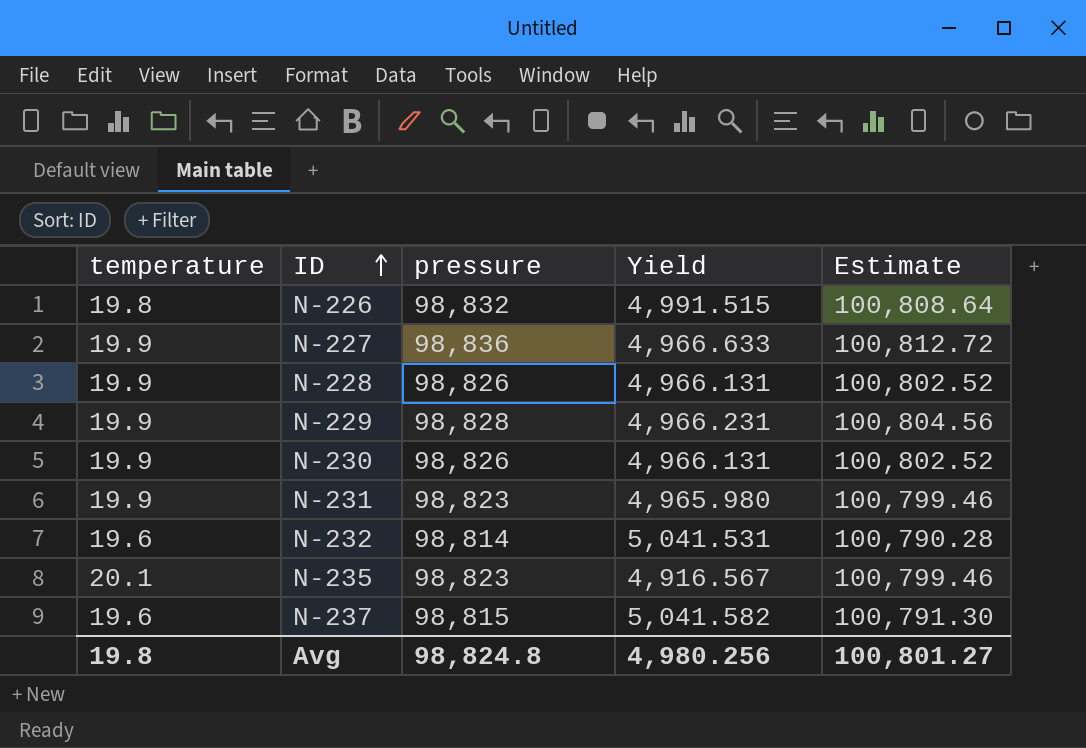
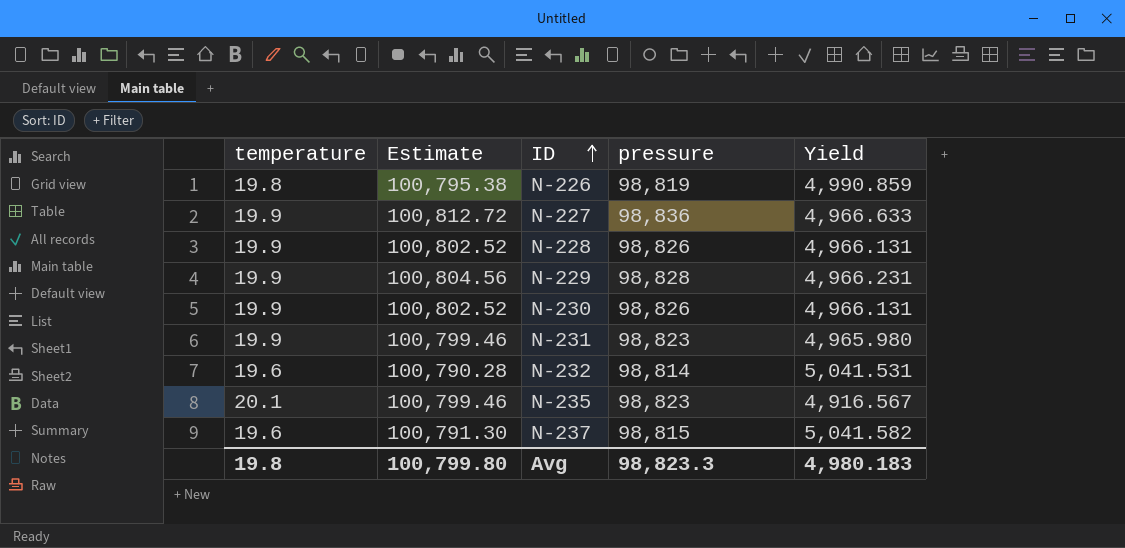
column Estimate | position: 5 -> 2
N-226 | Estimate: 100,808.64 -> 100,795.38
N-226 | pressure: 98,832 -> 98,819
N-226 | Yield: 4,991.515 -> 4,990.859
Avg | Estimate: 100,801.27 -> 100,799.80
Avg | pressure: 98,824.8 -> 98,823.3
Avg | Yield: 4,980.256 -> 4,980.183

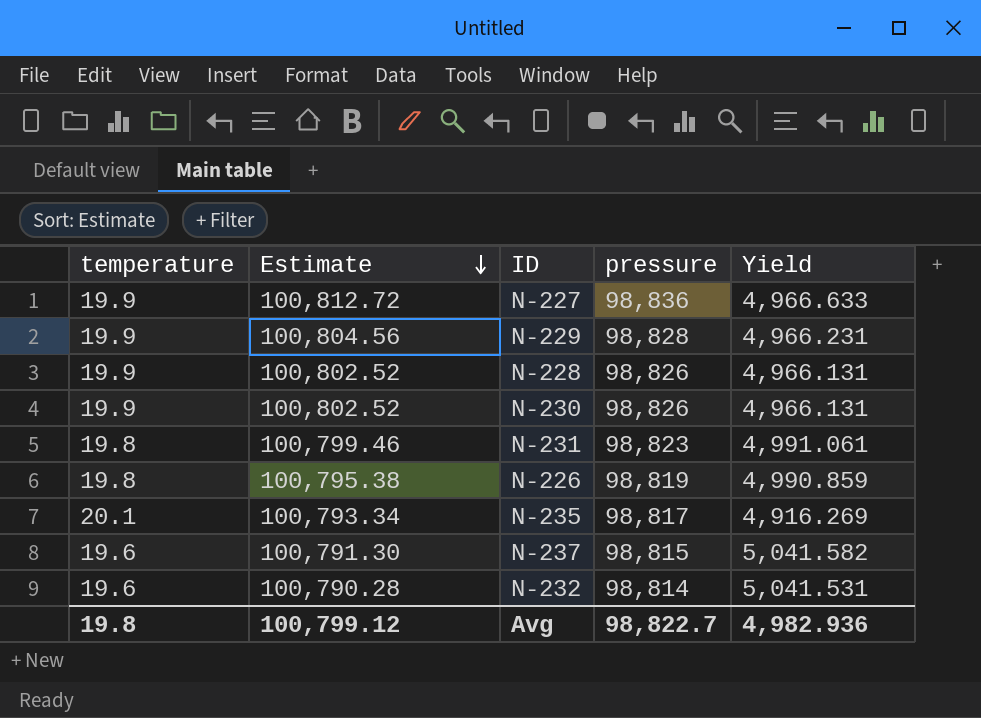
row order: ID ascending -> Estimate descending
N-231 | temperature: 19.9 -> 19.8
N-231 | Yield: 4,965.980 -> 4,991.061
N-235 | Estimate: 100,799.46 -> 100,793.34
N-235 | pressure: 98,823 -> 98,817
N-235 | Yield: 4,916.567 -> 4,916.269
Avg | Estimate: 100,799.80 -> 100,799.12
Avg | pressure: 98,823.3 -> 98,822.7
Avg | Yield: 4,980.183 -> 4,982.936

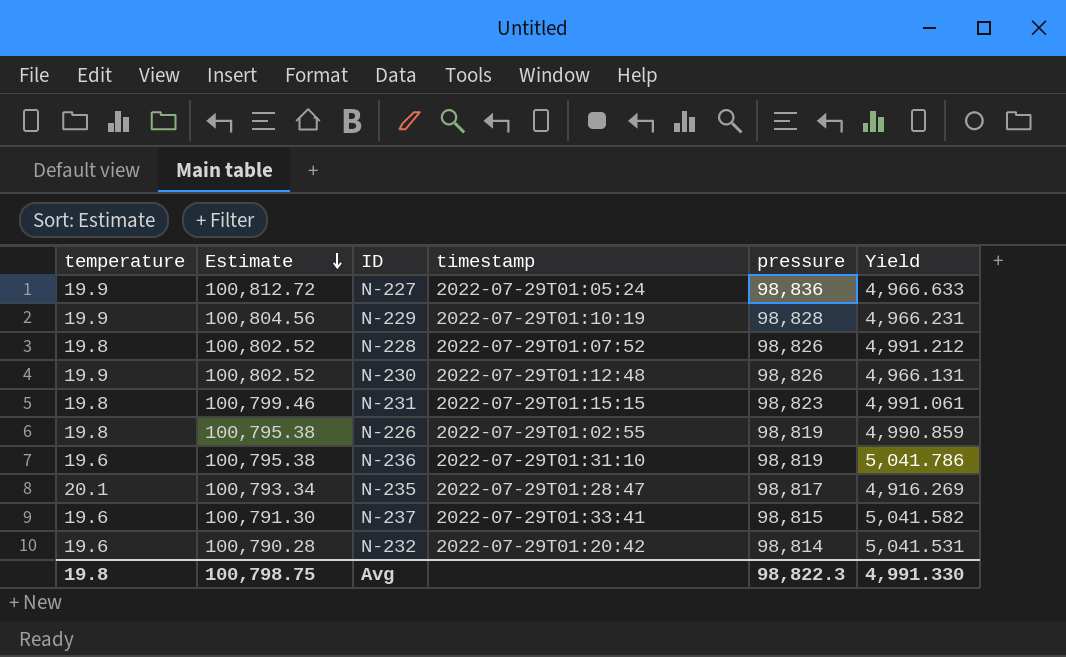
column timestamp | position: none -> 4
N-228 | temperature: 19.9 -> 19.8
N-228 | Yield: 4,966.131 -> 4,991.212
row N-236: none -> 19.6 | 100,795.38 | 2022-07-29T01:31:10 | 98,819 | 5,041.786
Avg | Estimate: 100,799.12 -> 100,798.75
Avg | pressure: 98,822.7 -> 98,822.3
Avg | Yield: 4,982.936 -> 4,991.330

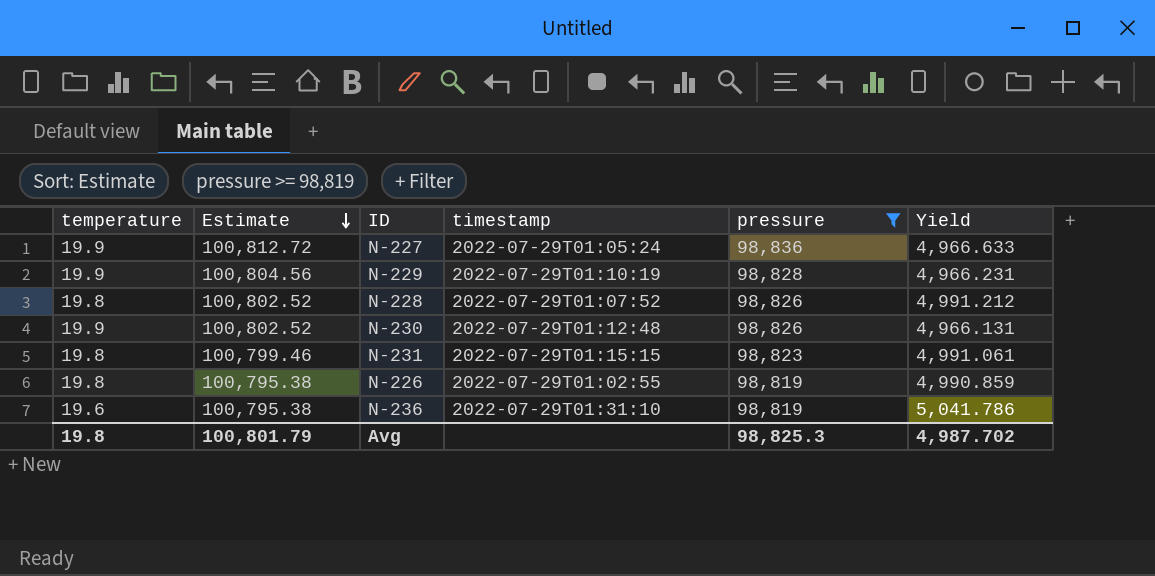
filter: none -> pressure >= 98,819
Avg | Estimate: 100,798.75 -> 100,801.79
Avg | pressure: 98,822.3 -> 98,825.3
Avg | Yield: 4,991.330 -> 4,987.702

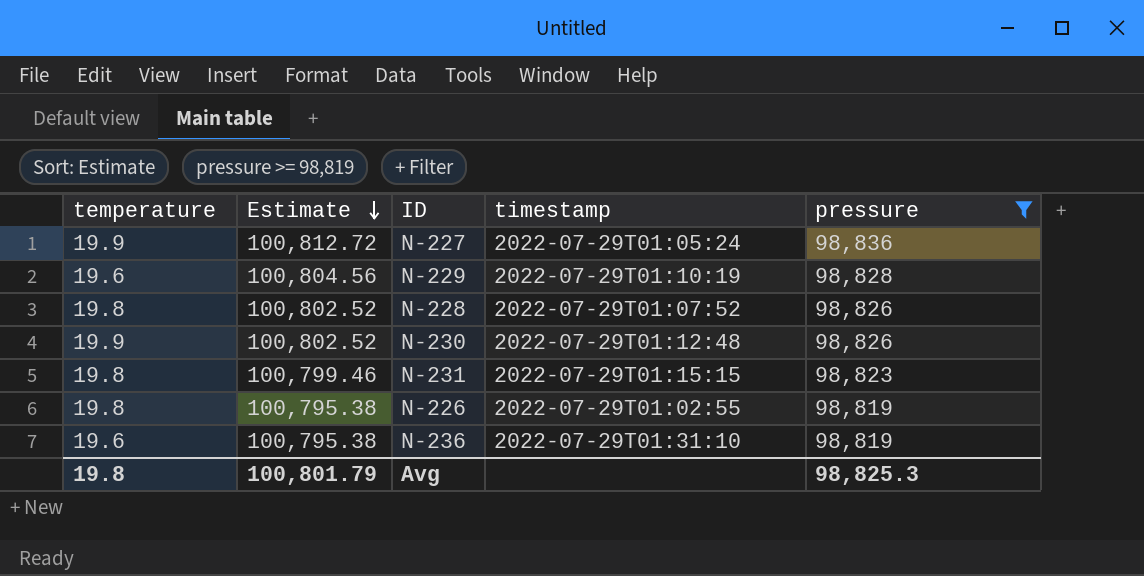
column Yield | formula: [pressure] / [temperature] -> none
N-229 | temperature: 19.9 -> 19.6

